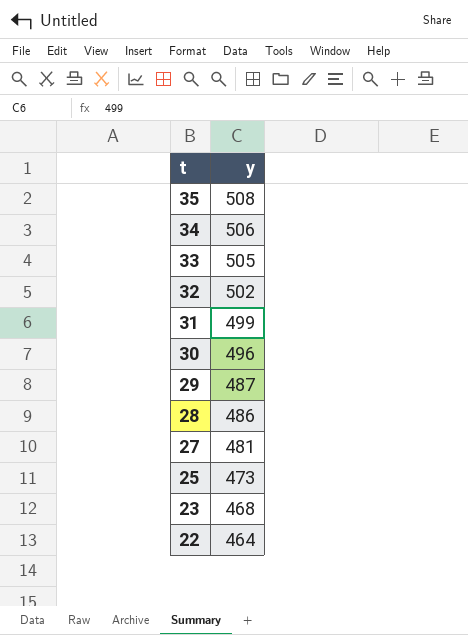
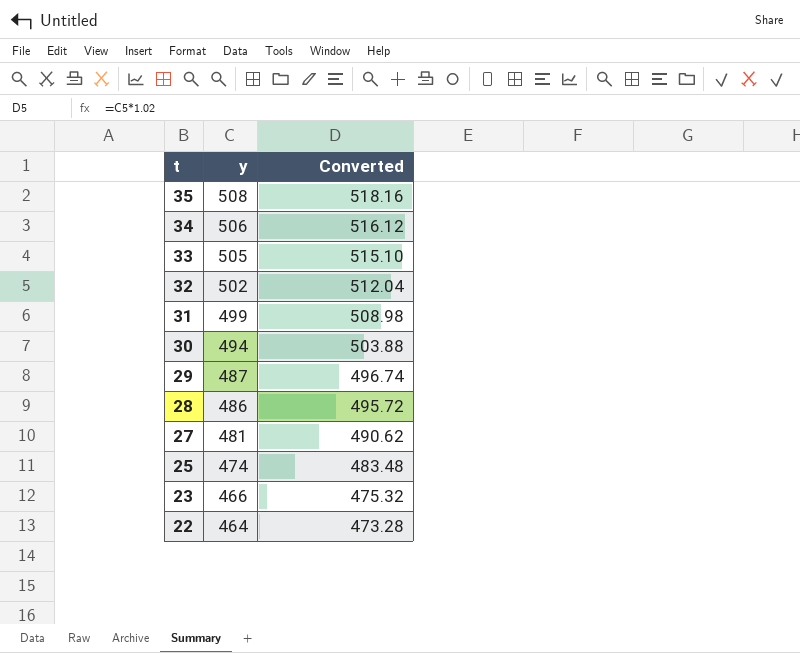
column Converted | formula: none -> [y] * 1.02
30 | y: 496 -> 494
25 | y: 473 -> 474
23 | y: 468 -> 466

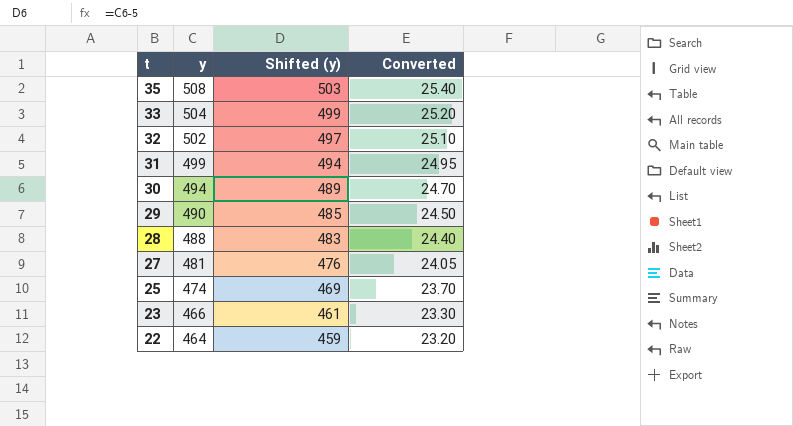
column Shifted (y) | formula: none -> [y] - 5
column Converted | formula: [y] * 1.02 -> [y] * 0.05
row 34: 506 | 516.12 -> none
33 | y: 505 -> 504
29 | y: 487 -> 490
28 | y: 486 -> 488

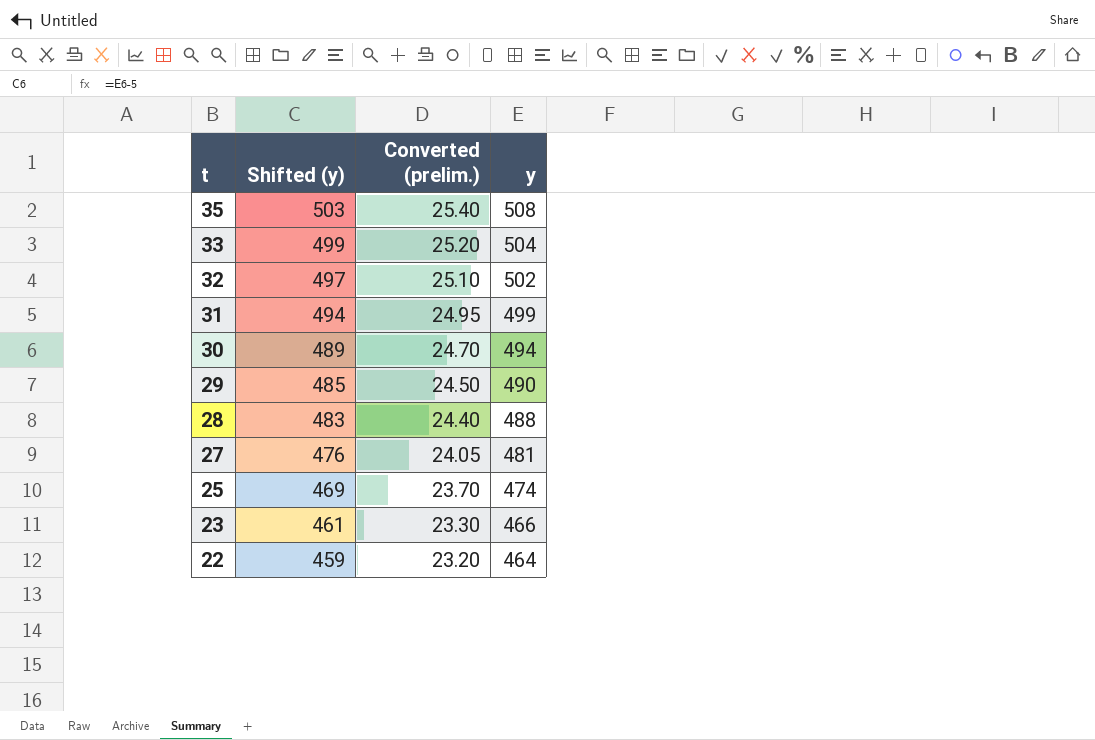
column name: Converted -> Converted (prelim.)
column y | position: 2 -> 4

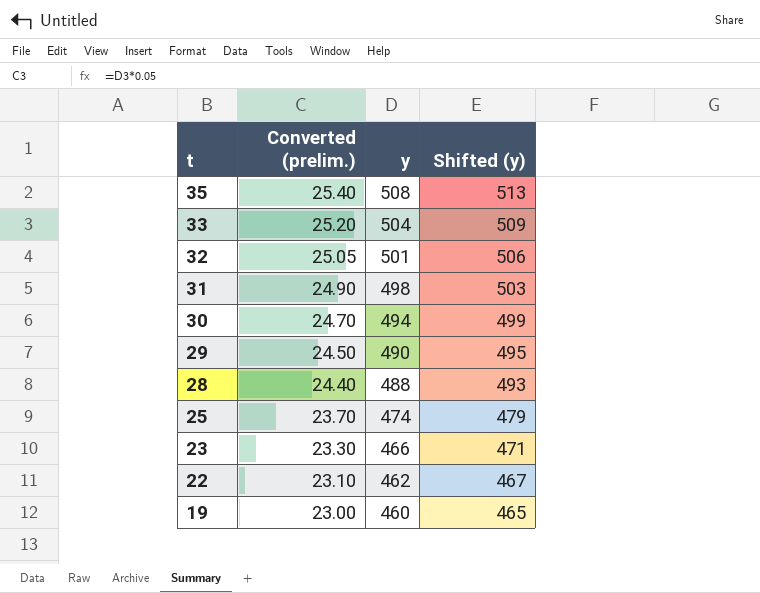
column Shifted (y) | formula: [y] - 5 -> [y] + 5
column Shifted (y) | position: 2 -> 4
row 27: 476 | 24.05 | 481 -> none
32 | Converted (prelim.): 25.10 -> 25.05
32 | y: 502 -> 501
31 | Converted (prelim.): 24.95 -> 24.90
31 | y: 499 -> 498
22 | Converted (prelim.): 23.20 -> 23.10
22 | y: 464 -> 462
row 19: none -> 23.00 | 460 | 465

